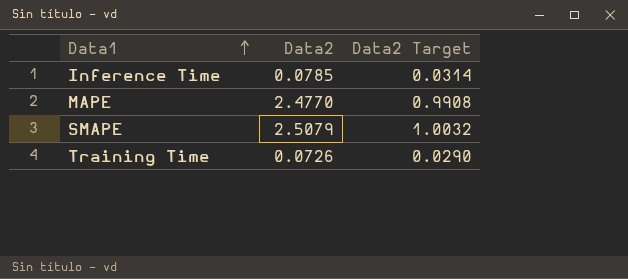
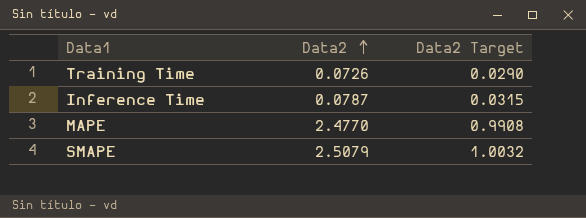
row order: Data1 ascending -> Data2 ascending
Inference Time | Data2: 0.0785 -> 0.0787
Inference Time | Data2 Target: 0.0314 -> 0.0315

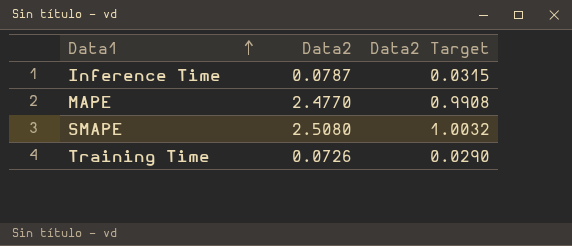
row order: Data2 ascending -> Data1 ascending
SMAPE | Data2: 2.5079 -> 2.5080

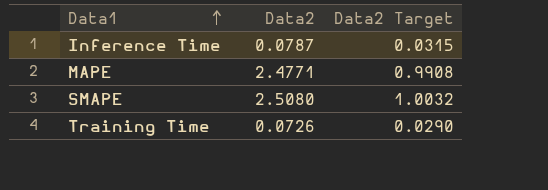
MAPE | Data2: 2.4770 -> 2.4771

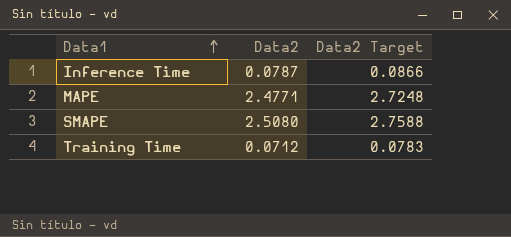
column Data2 Target | formula: [Data2] * 0.4 -> [Data2] * 1.1
Training Time | Data2: 0.0726 -> 0.0712

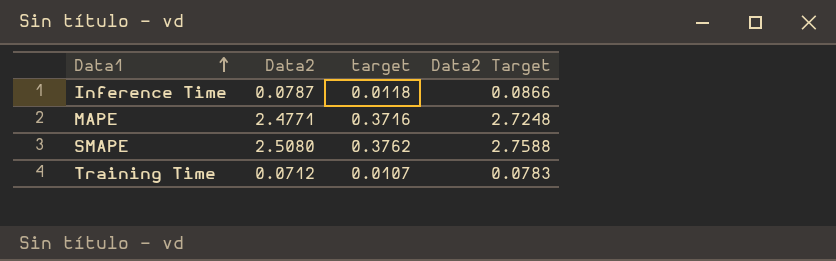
column target | formula: none -> [Data2] * 0.15

